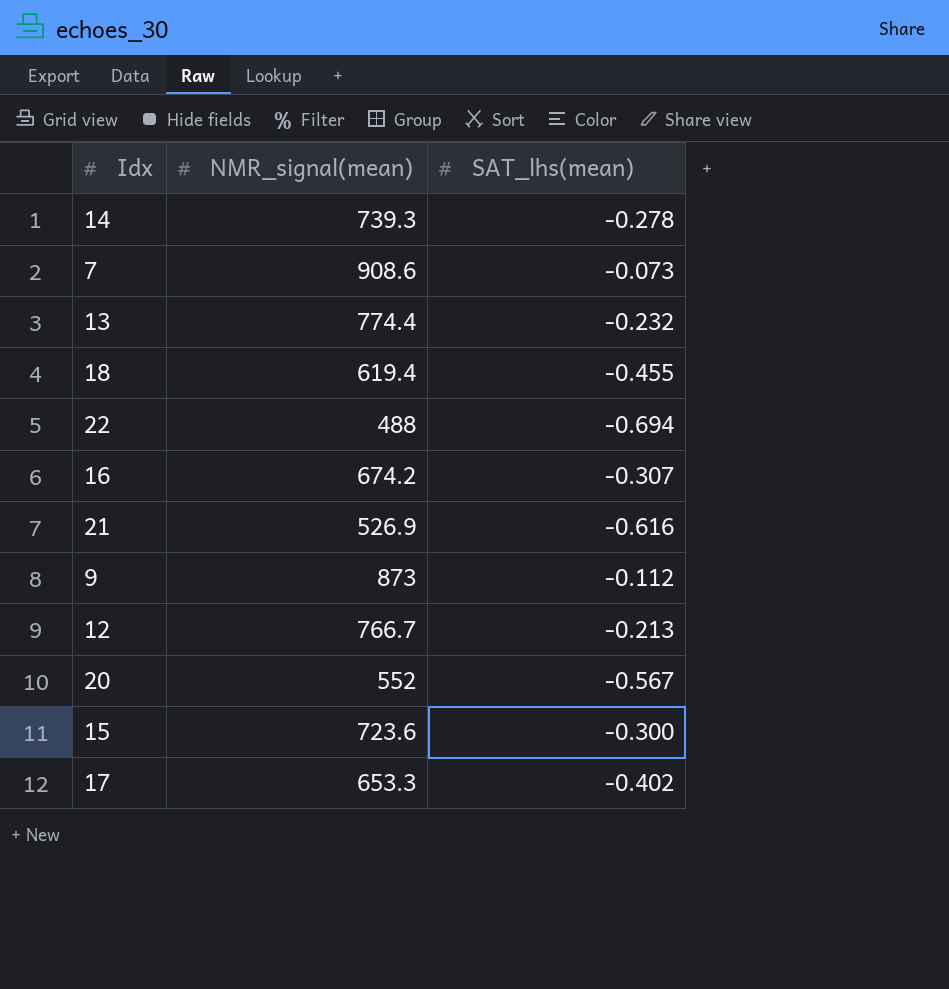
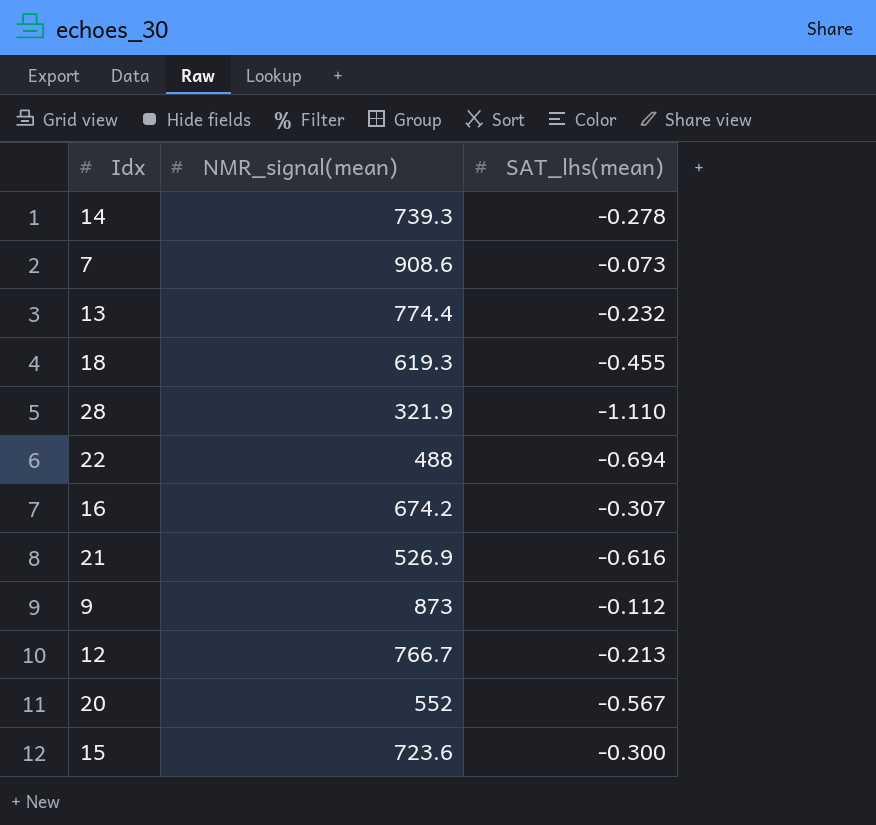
row 17: 653.3 | -0.402 -> none
18 | NMR_signal(mean): 619.4 -> 619.3
row 28: none -> 321.9 | -1.110

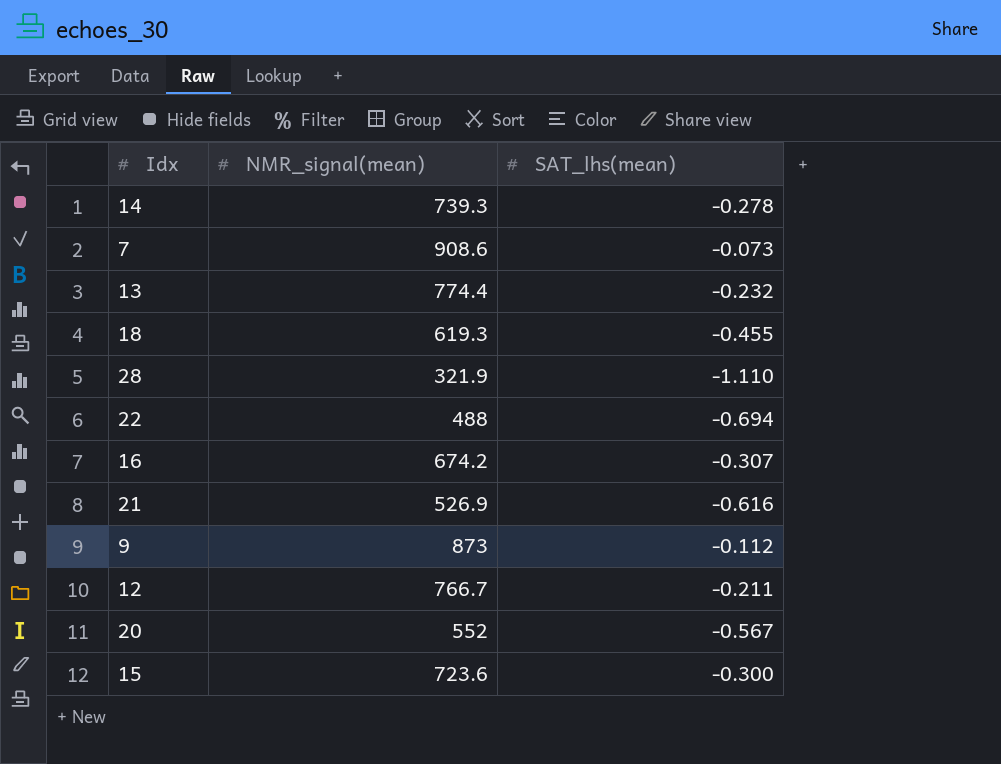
12 | SAT_lhs(mean): -0.213 -> -0.211

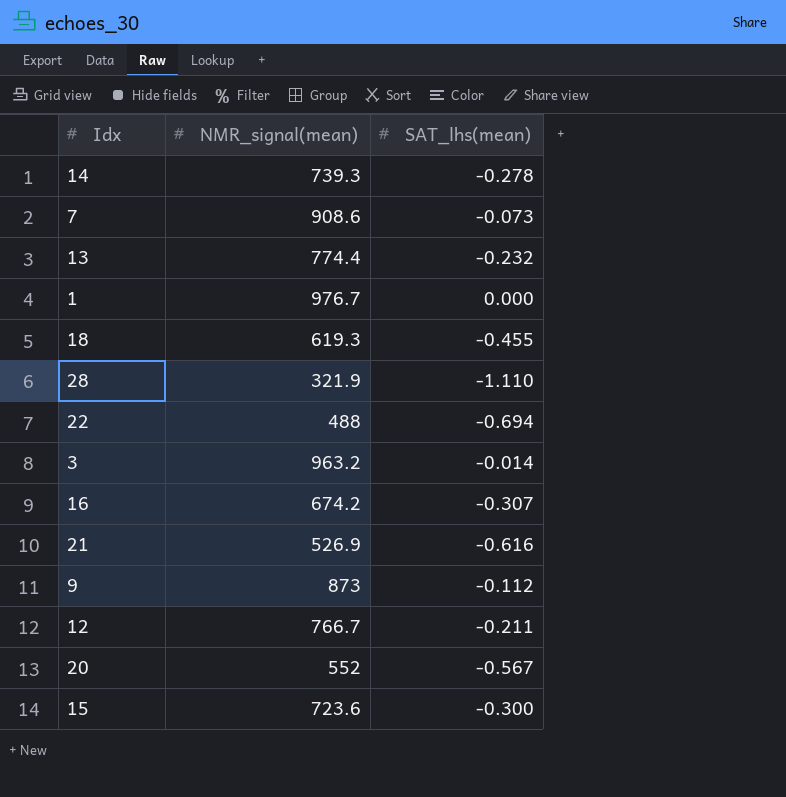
row 1: none -> 976.7 | 0.000
row 3: none -> 963.2 | -0.014

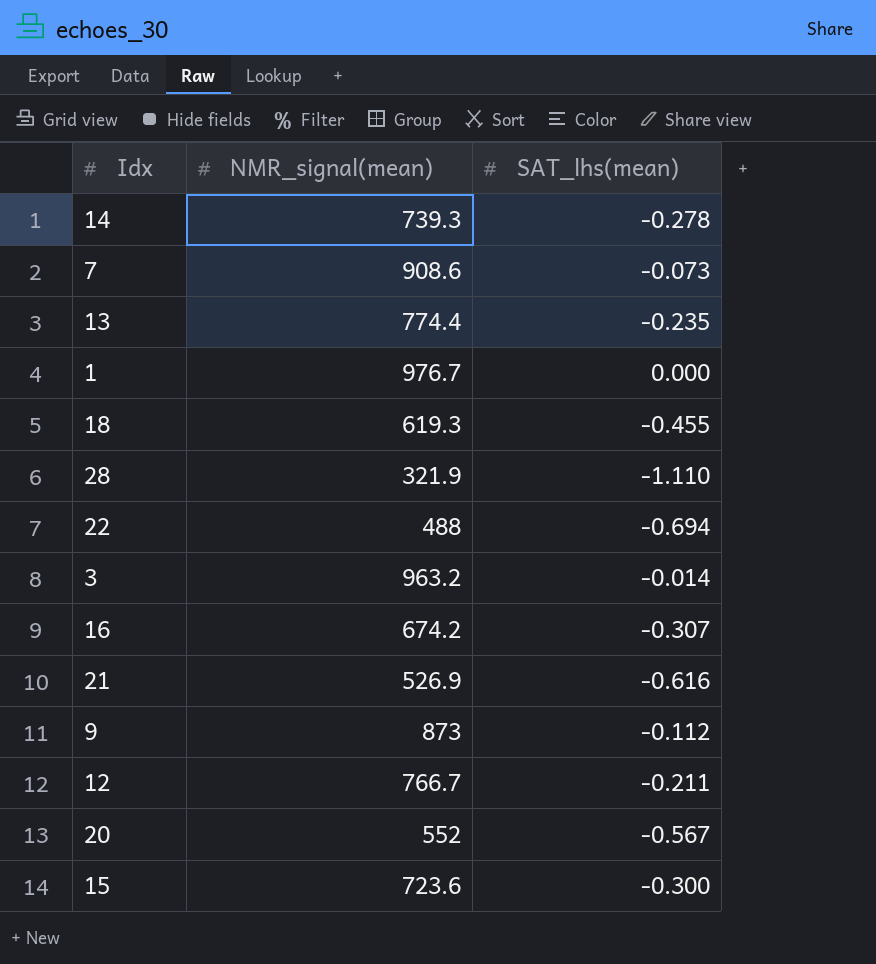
13 | SAT_lhs(mean): -0.232 -> -0.235

